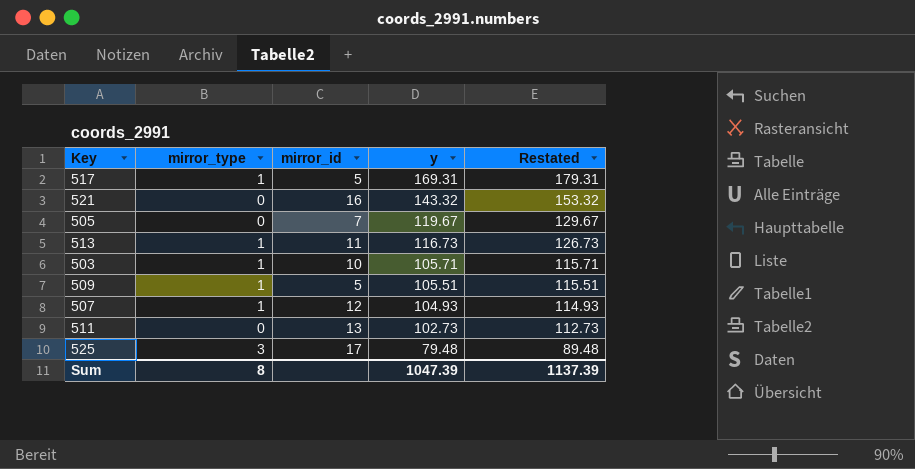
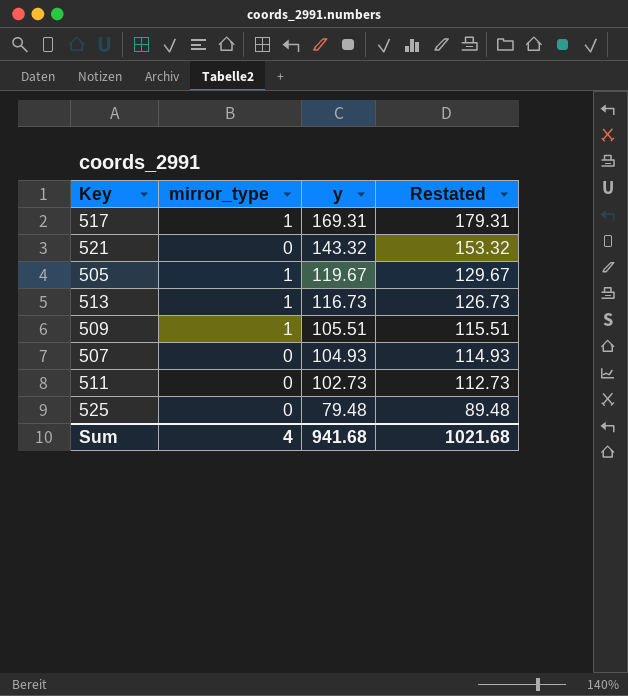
column mirror_id | position: 3 -> none
row 503: 1 | 10 | 105.71 | 115.71 -> none
505 | mirror_type: 0 -> 1
507 | mirror_type: 1 -> 0
525 | mirror_type: 3 -> 0
Sum | mirror_type: 8 -> 4
Sum | y: 1047.39 -> 941.68
Sum | Restated: 1137.39 -> 1021.68

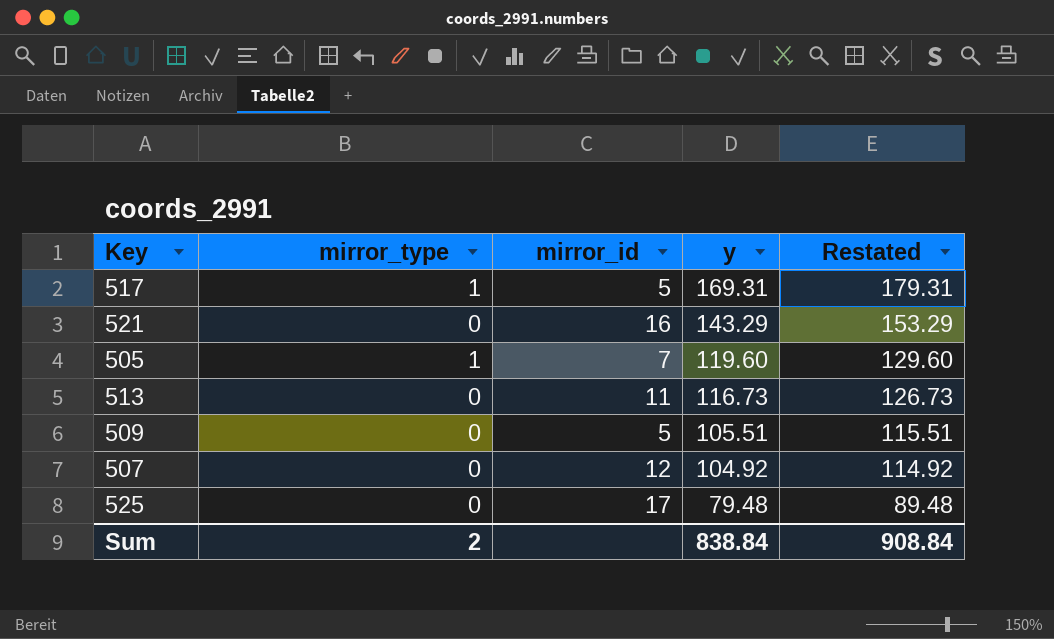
column mirror_id | position: none -> 3
row 511: 0 | 102.73 | 112.73 -> none
521 | y: 143.32 -> 143.29
521 | Restated: 153.32 -> 153.29
505 | y: 119.67 -> 119.60
505 | Restated: 129.67 -> 129.60
513 | mirror_type: 1 -> 0
509 | mirror_type: 1 -> 0
507 | y: 104.93 -> 104.92
507 | Restated: 114.93 -> 114.92
Sum | mirror_type: 4 -> 2
Sum | y: 941.68 -> 838.84
Sum | Restated: 1021.68 -> 908.84

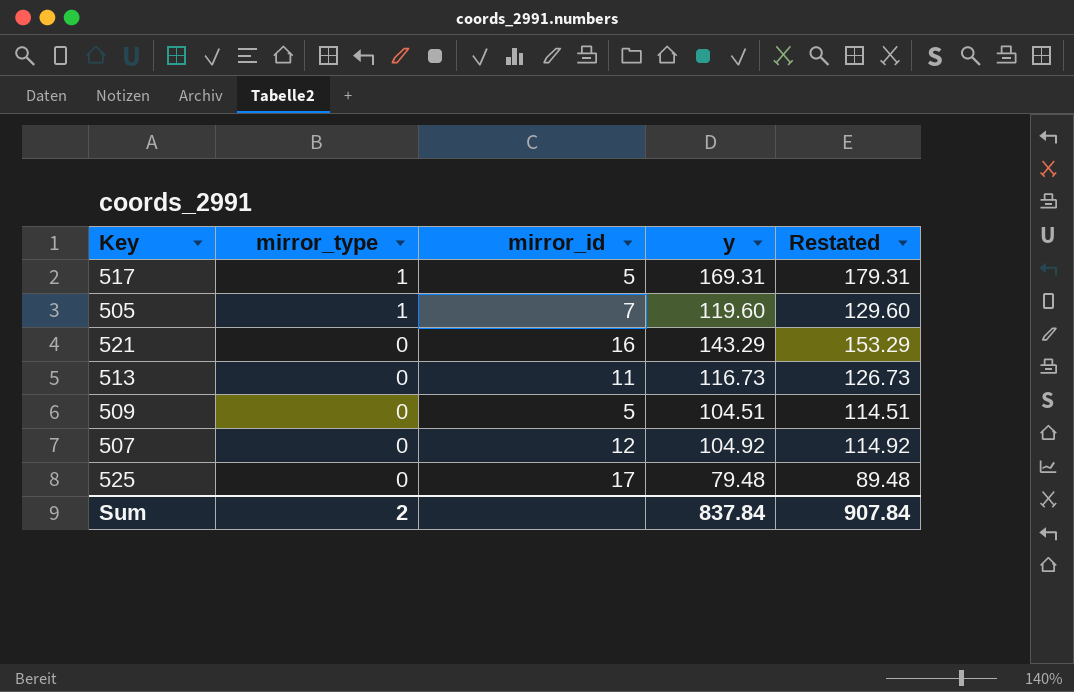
row order: y descending -> mirror_type descending
509 | y: 105.51 -> 104.51
509 | Restated: 115.51 -> 114.51
Sum | y: 838.84 -> 837.84
Sum | Restated: 908.84 -> 907.84

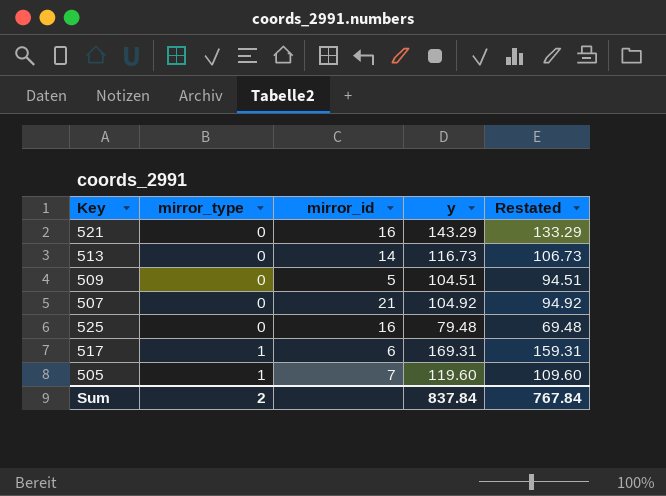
row order: mirror_type descending -> mirror_type ascending
column Restated | formula: [y] + 10 -> [y] - 10
513 | mirror_id: 11 -> 14
507 | mirror_id: 12 -> 21
525 | mirror_id: 17 -> 16
517 | mirror_id: 5 -> 6
Sum | Restated: 907.84 -> 767.84

